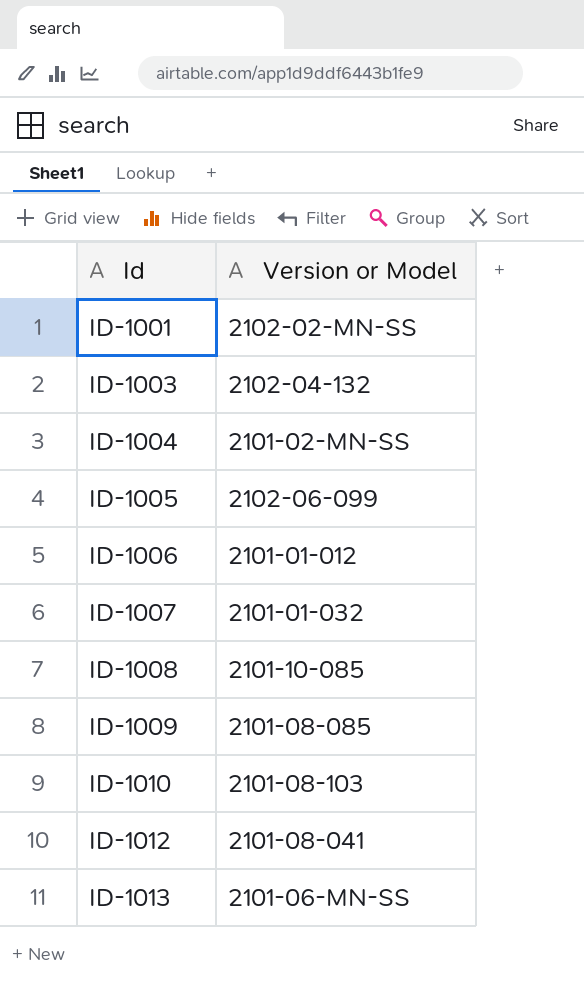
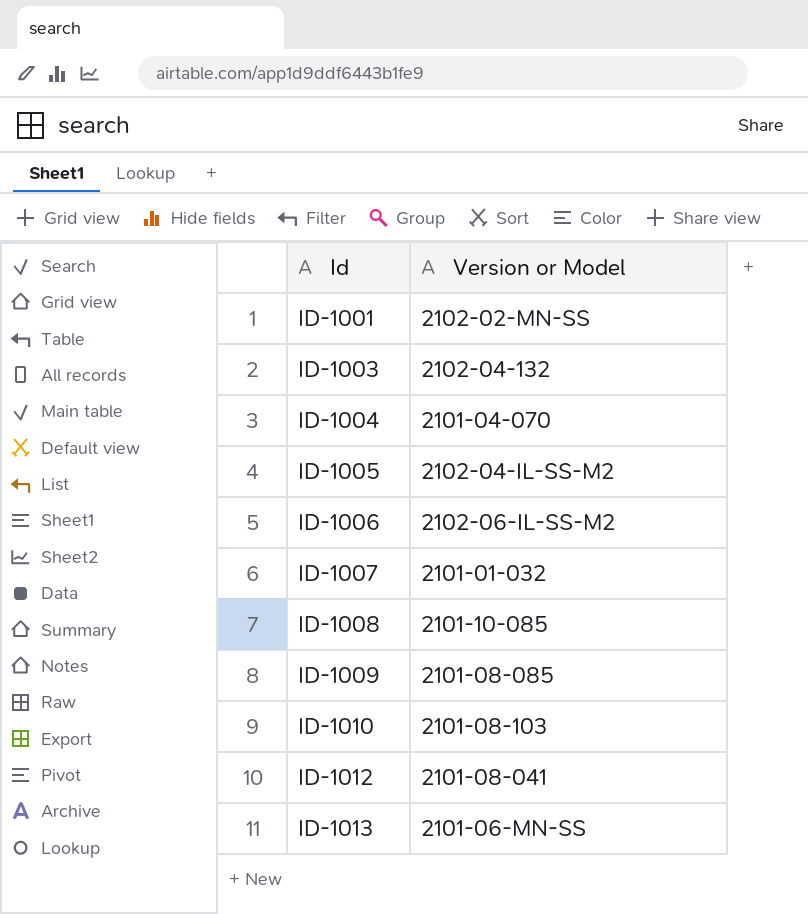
ID-1004 | Version or Model: 2101-02-MN-SS -> 2101-04-070
ID-1005 | Version or Model: 2102-06-099 -> 2102-04-IL-SS-M2
ID-1006 | Version or Model: 2101-01-012 -> 2102-06-IL-SS-M2

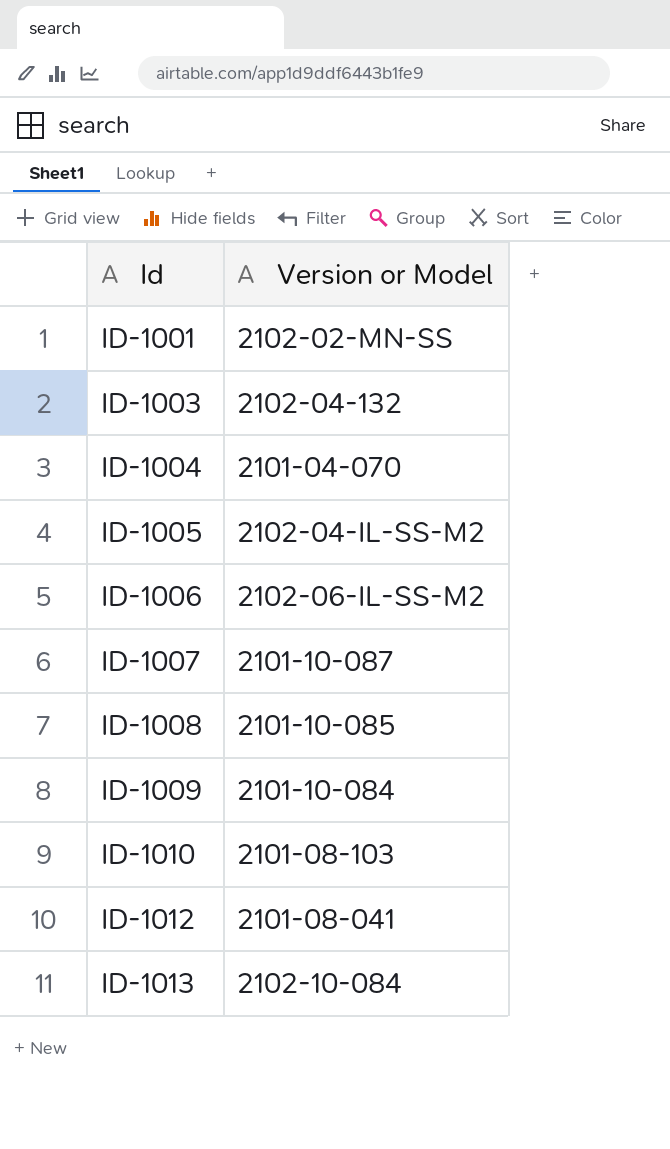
ID-1007 | Version or Model: 2101-01-032 -> 2101-10-087
ID-1009 | Version or Model: 2101-08-085 -> 2101-10-084
ID-1013 | Version or Model: 2101-06-MN-SS -> 2102-10-084

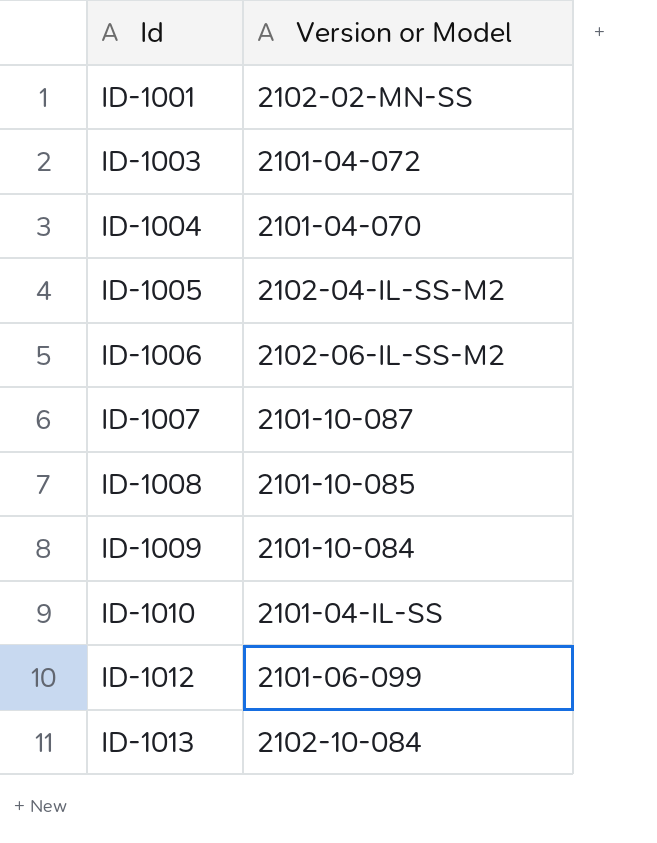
ID-1003 | Version or Model: 2102-04-132 -> 2101-04-072
ID-1010 | Version or Model: 2101-08-103 -> 2101-04-IL-SS
ID-1012 | Version or Model: 2101-08-041 -> 2101-06-099

